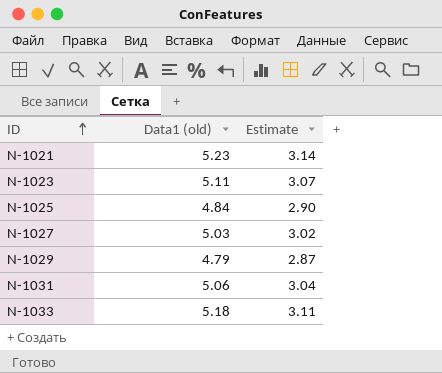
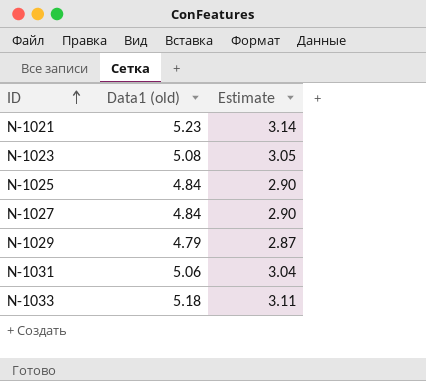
N-1023 | Data1 (old): 5.11 -> 5.08
N-1023 | Estimate: 3.07 -> 3.05
N-1027 | Data1 (old): 5.03 -> 4.84
N-1027 | Estimate: 3.02 -> 2.90

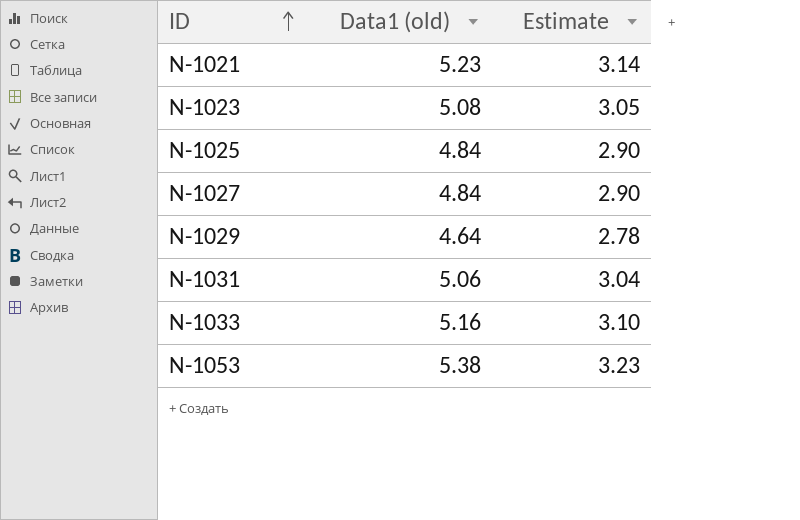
N-1029 | Data1 (old): 4.79 -> 4.64
N-1029 | Estimate: 2.87 -> 2.78
N-1033 | Data1 (old): 5.18 -> 5.16
N-1033 | Estimate: 3.11 -> 3.10
row N-1053: none -> 5.38 | 3.23

